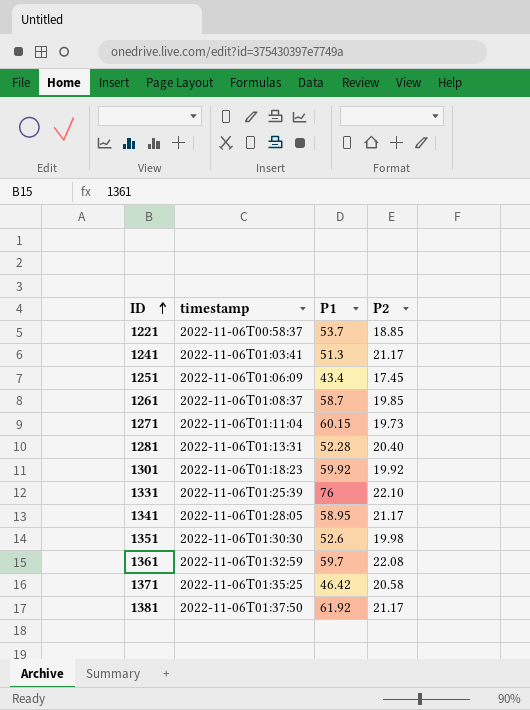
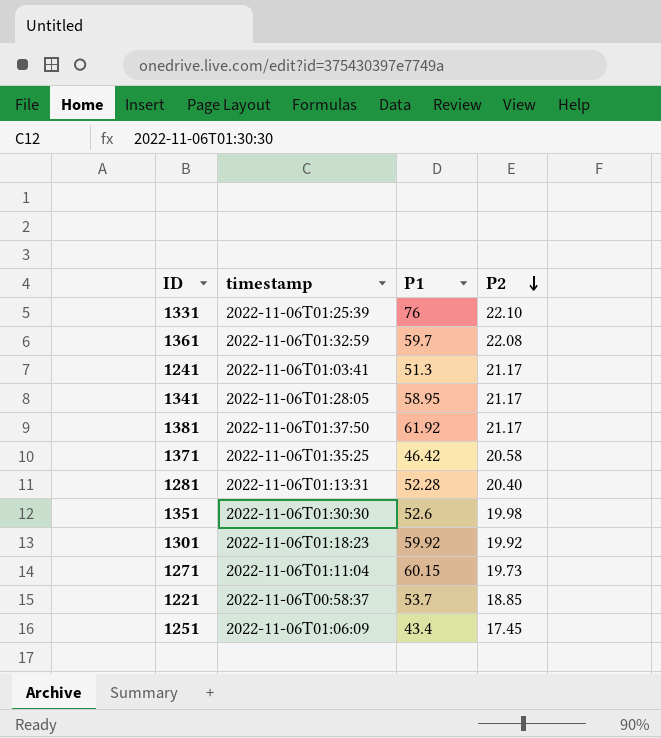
row order: ID ascending -> P2 descending
row 1261: 2022-11-06T01:08:37 | 58.7 | 19.85 -> none

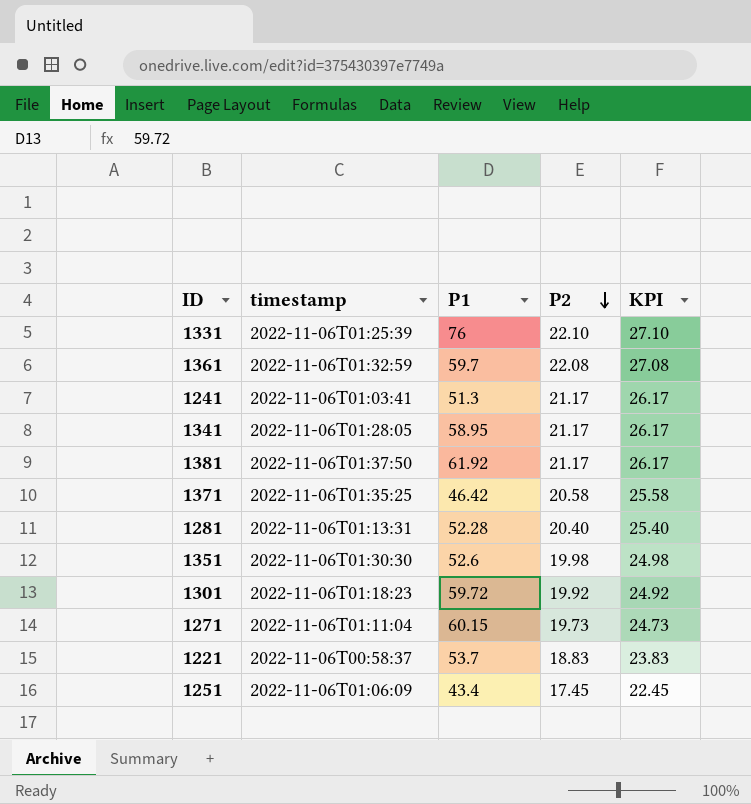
column KPI | formula: none -> [P2] + 5
1301 | P1: 59.92 -> 59.72
1221 | P2: 18.85 -> 18.83

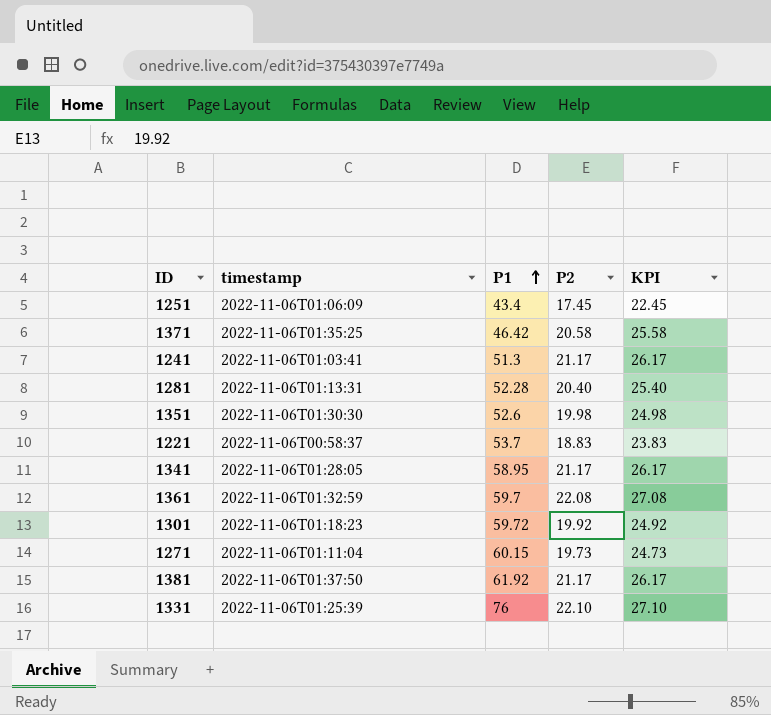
row order: P2 descending -> P1 ascending

